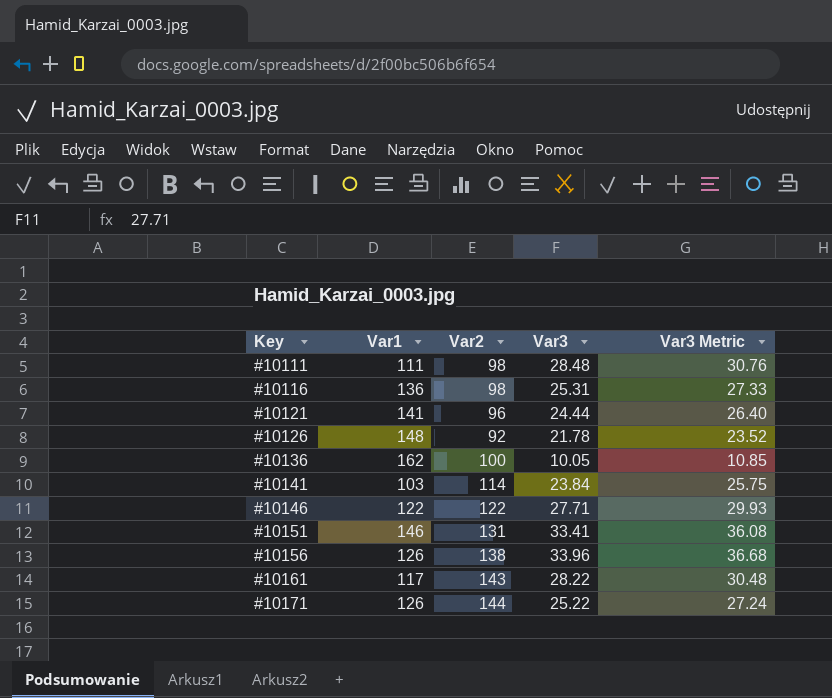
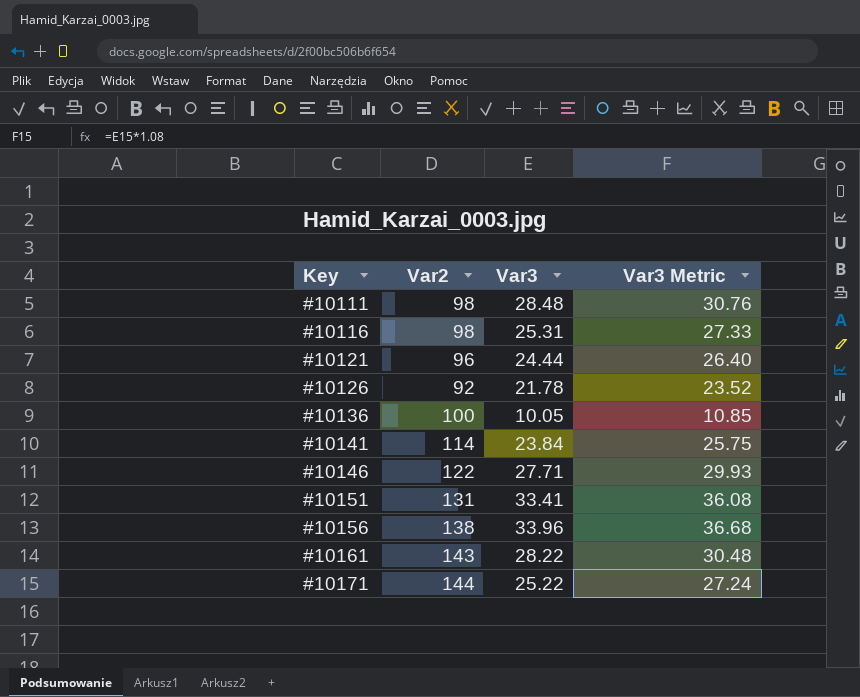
column Var1 | position: 2 -> none

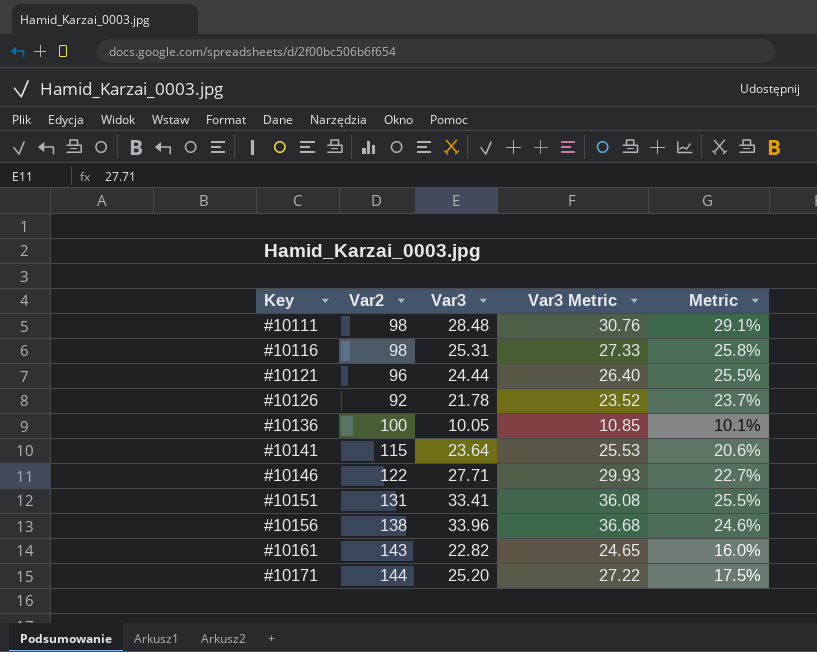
column Metric | formula: none -> [Var3] / [Var2]
#10141 | Var2: 114 -> 115
#10141 | Var3: 23.84 -> 23.64
#10141 | Var3 Metric: 25.75 -> 25.53
#10161 | Var3: 28.22 -> 22.82
#10161 | Var3 Metric: 30.48 -> 24.65
#10171 | Var3: 25.22 -> 25.20
#10171 | Var3 Metric: 27.24 -> 27.22

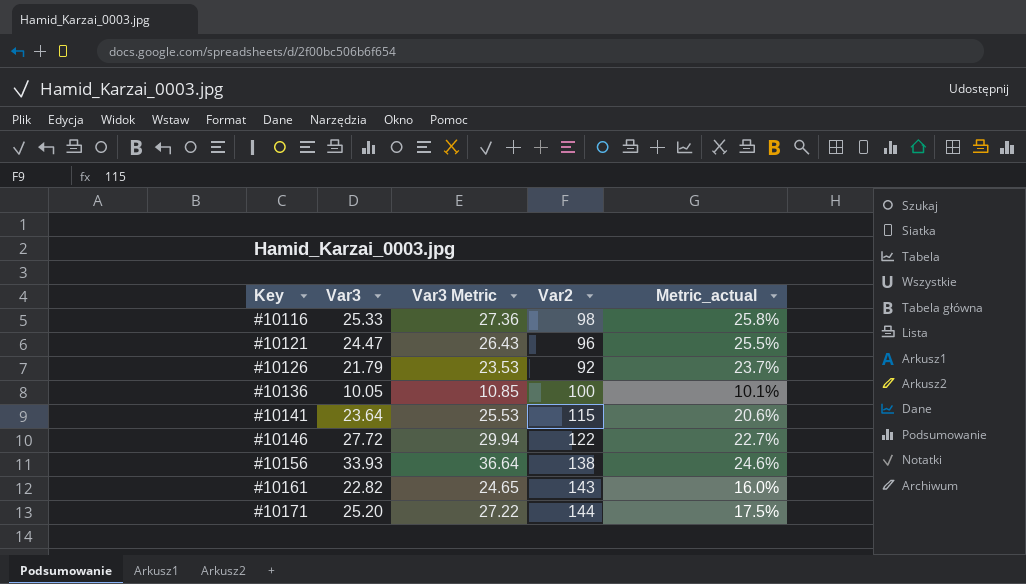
column Var2 | position: 2 -> 4
column name: Metric -> Metric_actual
row #10111: 98 | 28.48 | 30.76 | 29.1% -> none
row #10151: 131 | 33.41 | 36.08 | 25.5% -> none
#10116 | Var3: 25.31 -> 25.33
#10116 | Var3 Metric: 27.33 -> 27.36
#10121 | Var3: 24.44 -> 24.47
#10121 | Var3 Metric: 26.40 -> 26.43
#10126 | Var3: 21.78 -> 21.79
#10126 | Var3 Metric: 23.52 -> 23.53
#10146 | Var3: 27.71 -> 27.72
#10146 | Var3 Metric: 29.93 -> 29.94
#10156 | Var3: 33.96 -> 33.93
#10156 | Var3 Metric: 36.68 -> 36.64

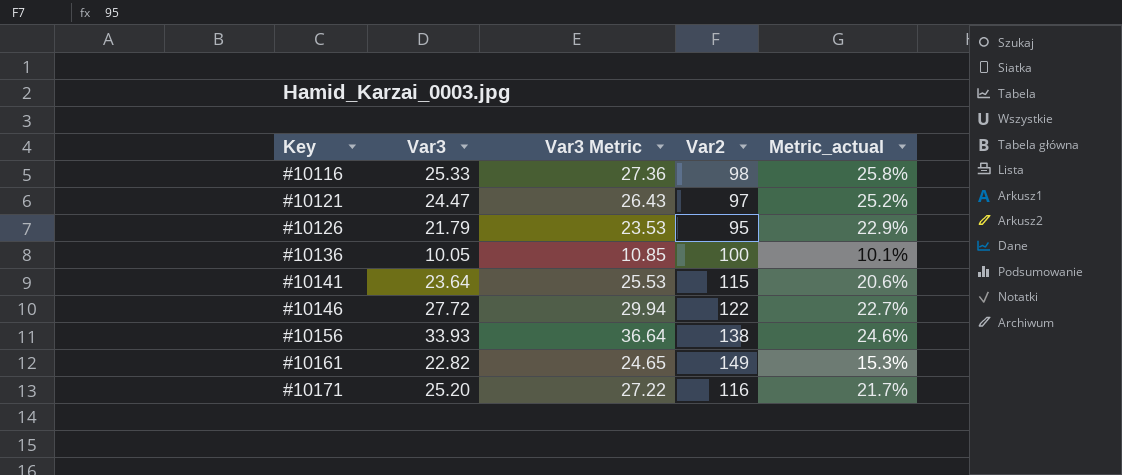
#10121 | Var2: 96 -> 97
#10121 | Metric_actual: 25.5% -> 25.2%
#10126 | Var2: 92 -> 95
#10126 | Metric_actual: 23.7% -> 22.9%
#10161 | Var2: 143 -> 149
#10161 | Metric_actual: 16.0% -> 15.3%
#10171 | Var2: 144 -> 116
#10171 | Metric_actual: 17.5% -> 21.7%

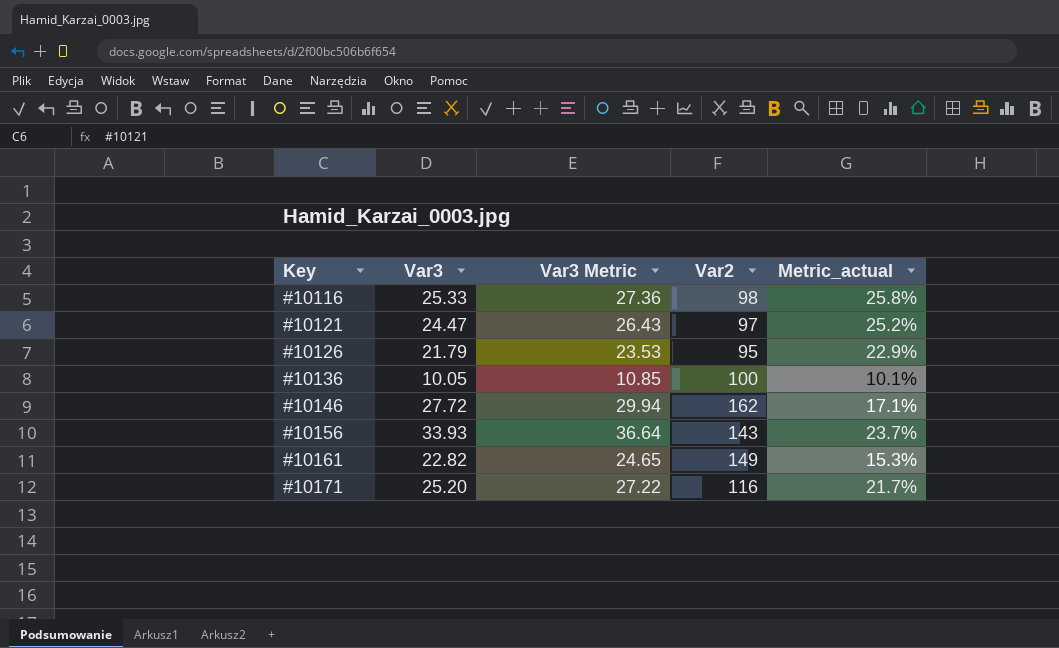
row #10141: 23.64 | 25.53 | 115 | 20.6% -> none
#10146 | Var2: 122 -> 162
#10146 | Metric_actual: 22.7% -> 17.1%
#10156 | Var2: 138 -> 143
#10156 | Metric_actual: 24.6% -> 23.7%

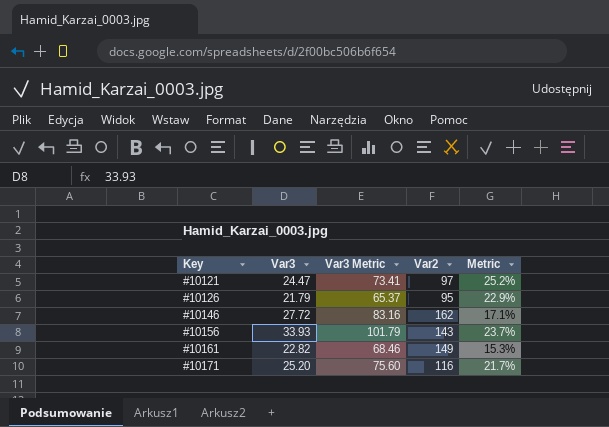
column Var3 Metric | formula: [Var3] * 1.08 -> [Var3] * 3
column name: Metric_actual -> Metric
row #10116: 25.33 | 27.36 | 98 | 25.8% -> none
row #10136: 10.05 | 10.85 | 100 | 10.1% -> none

